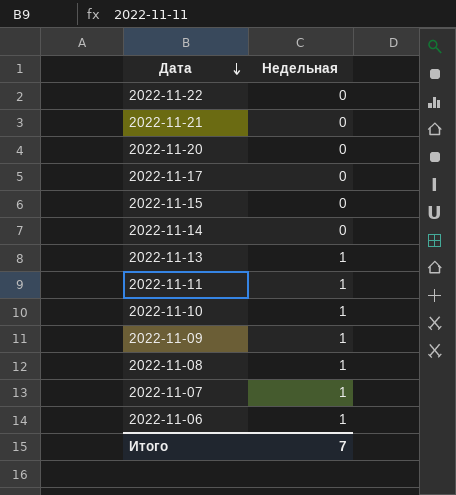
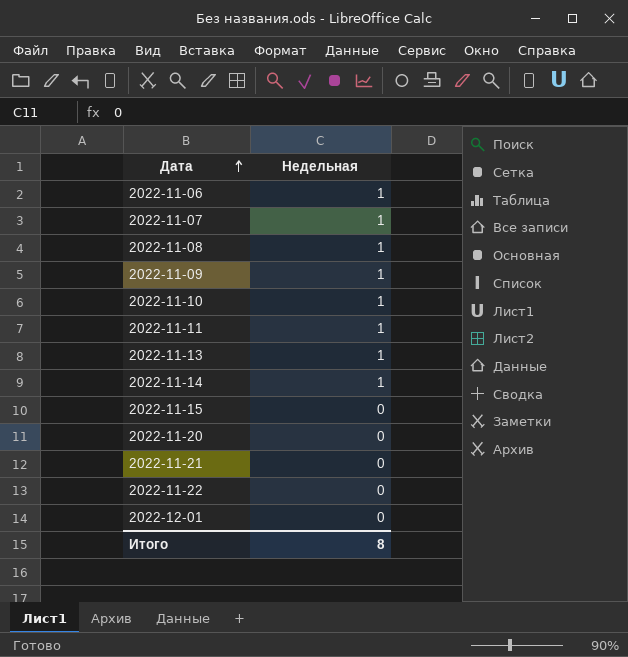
row order: Дата descending -> Дата ascending
row 2022-11-17: 0 -> none
2022-11-14 | Недельная: 0 -> 1
row 2022-12-01: none -> 0
Итого | Недельная: 7 -> 8

